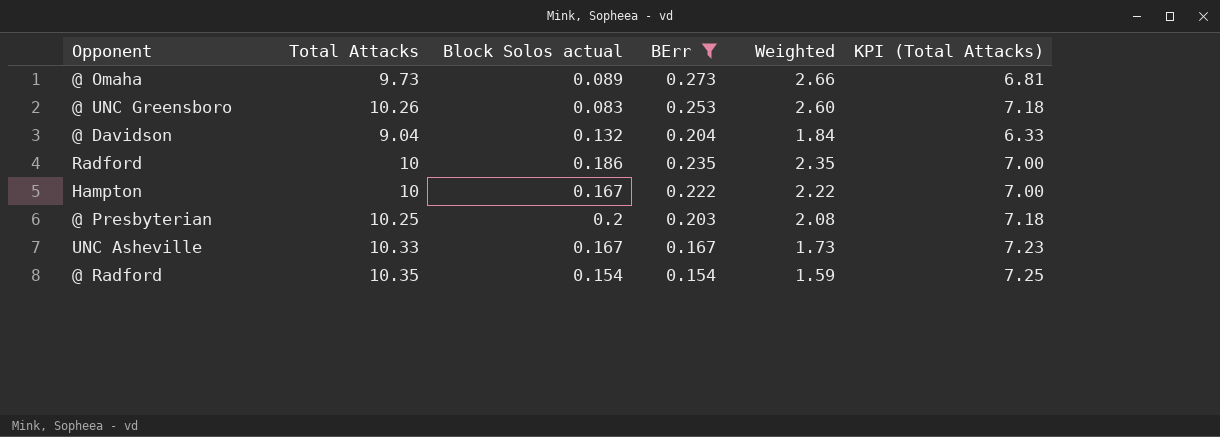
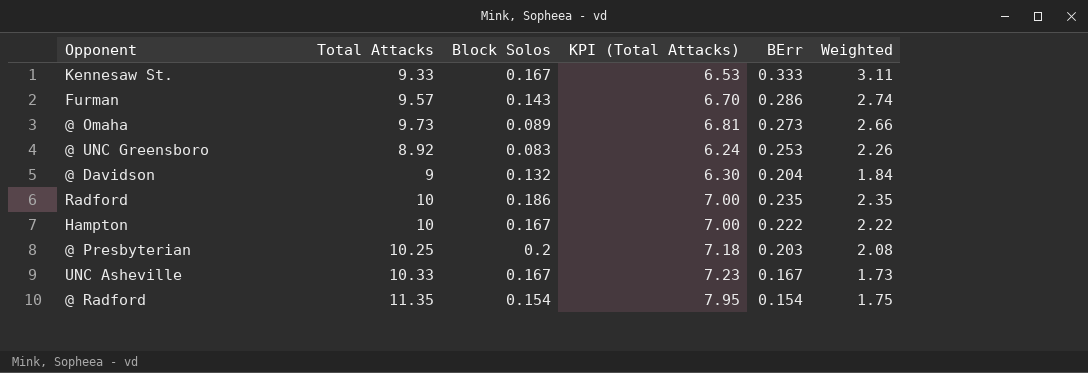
filter: BErr <= 0.273 -> none
column name: Block Solos actual -> Block Solos
column KPI (Total Attacks) | position: 6 -> 4
@ UNC Greensboro | Total Attacks: 10.26 -> 8.92
@ UNC Greensboro | KPI (Total Attacks): 7.18 -> 6.24
@ UNC Greensboro | Weighted: 2.60 -> 2.26
@ Davidson | Total Attacks: 9.04 -> 9
@ Davidson | KPI (Total Attacks): 6.33 -> 6.30
@ Radford | Total Attacks: 10.35 -> 11.35
@ Radford | KPI (Total Attacks): 7.25 -> 7.95
@ Radford | Weighted: 1.59 -> 1.75

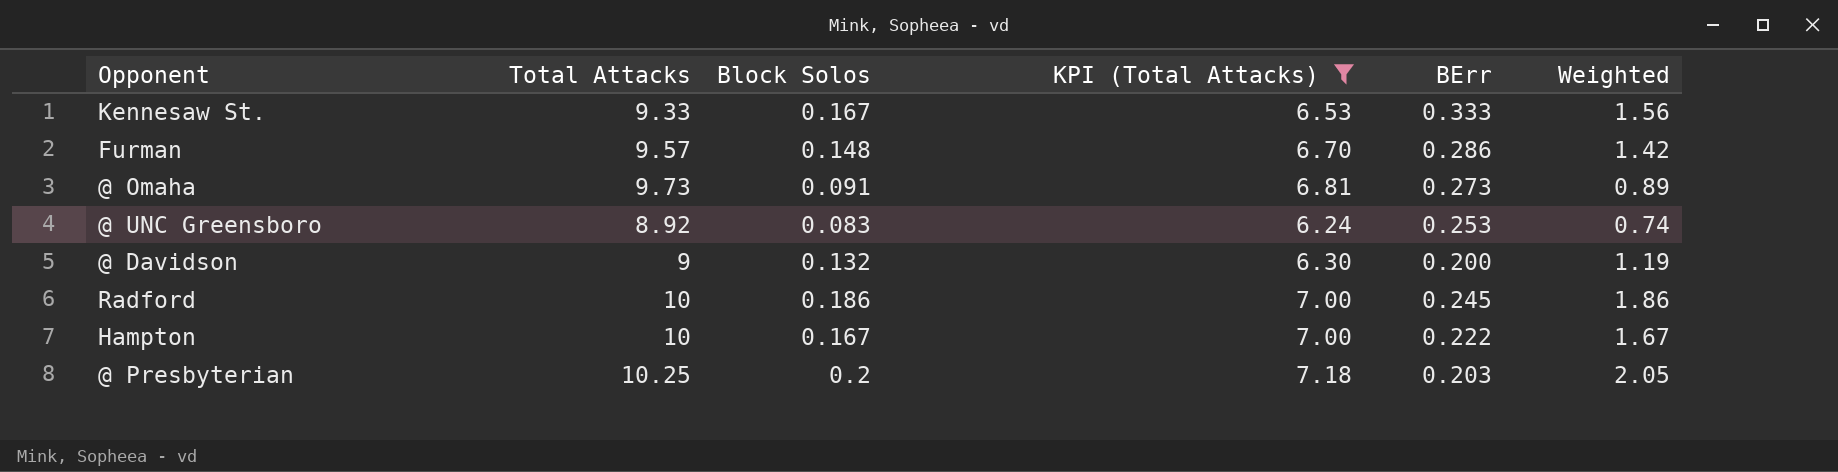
filter: none -> KPI (Total Attacks) <= 7.18
column Weighted | formula: [Total Attacks] * [BErr] -> [Total Attacks] * [Block Solos]
Furman | Block Solos: 0.143 -> 0.148
@ Omaha | Block Solos: 0.089 -> 0.091
@ Davidson | BErr: 0.204 -> 0.200
Radford | BErr: 0.235 -> 0.245

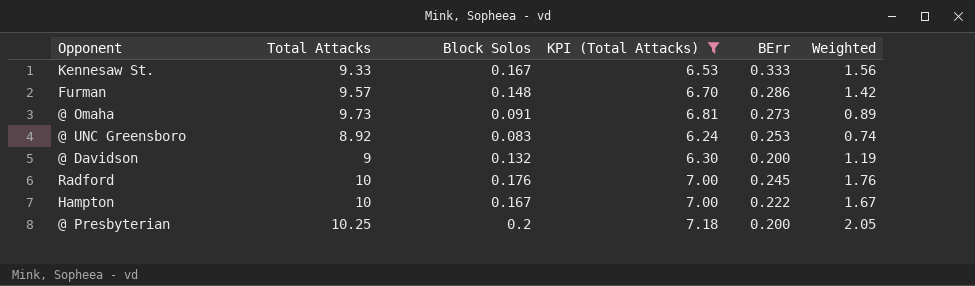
Radford | Block Solos: 0.186 -> 0.176
Radford | Weighted: 1.86 -> 1.76
@ Presbyterian | BErr: 0.203 -> 0.200

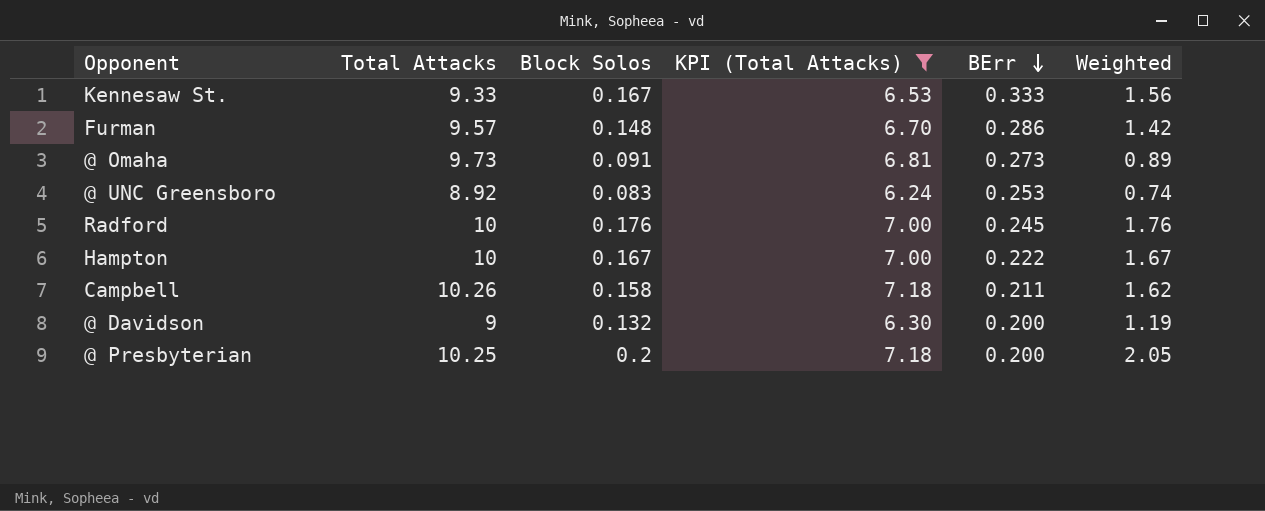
row order: none -> BErr descending
row Campbell: none -> 10.26 | 0.158 | 7.18 | 0.211 | 1.62

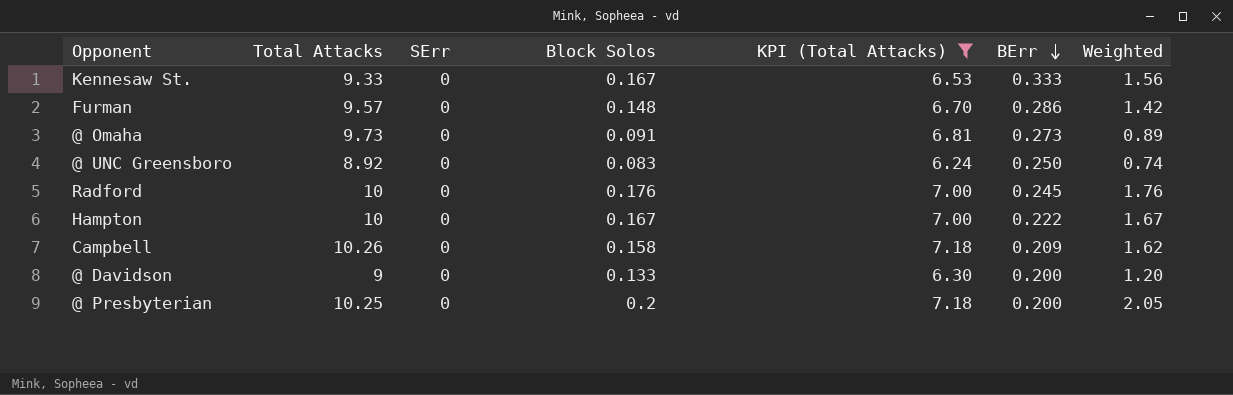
column SErr | position: none -> 3
@ UNC Greensboro | BErr: 0.253 -> 0.250
Campbell | BErr: 0.211 -> 0.209
@ Davidson | Block Solos: 0.132 -> 0.133
@ Davidson | Weighted: 1.19 -> 1.20

